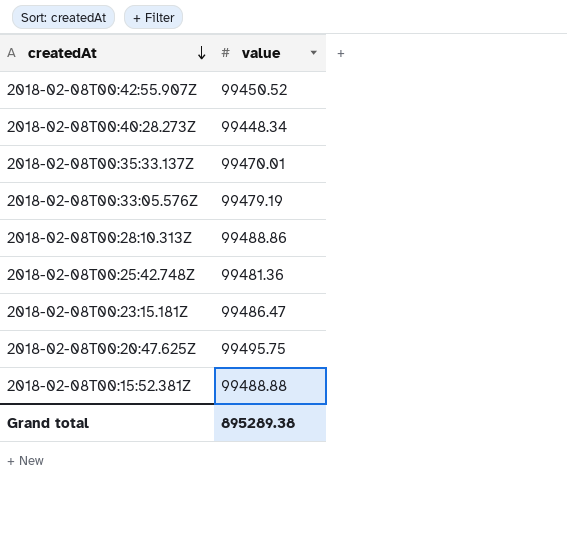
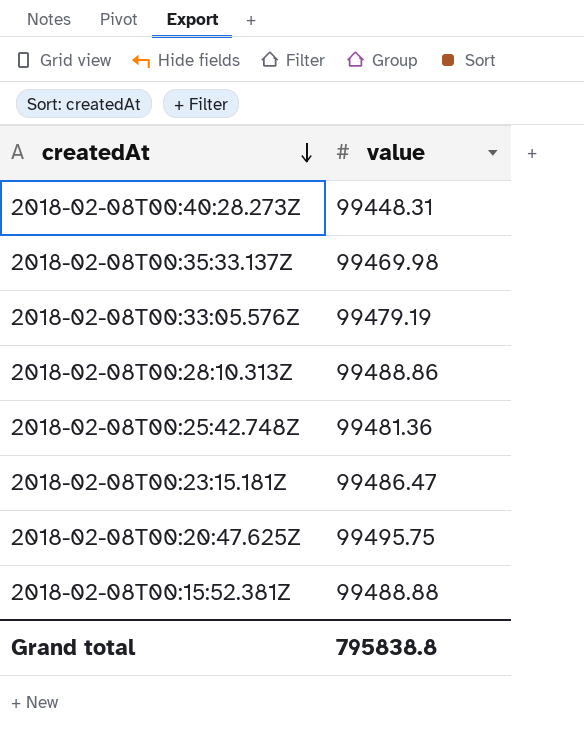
row 2018-02-08T00:42:55.907Z: 99450.52 -> none
2018-02-08T00:40:28.273Z | value: 99448.34 -> 99448.31
2018-02-08T00:35:33.137Z | value: 99470.01 -> 99469.98
Grand total | value: 895289.38 -> 795838.8

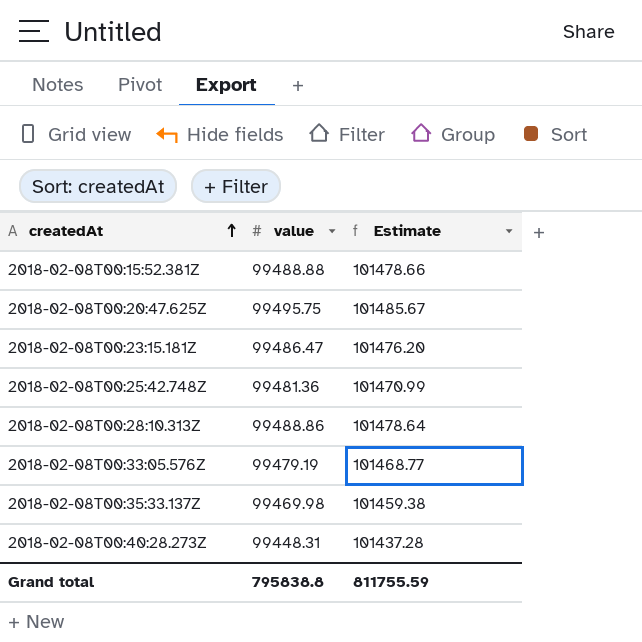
row order: createdAt descending -> createdAt ascending
column Estimate | formula: none -> [value] * 1.02

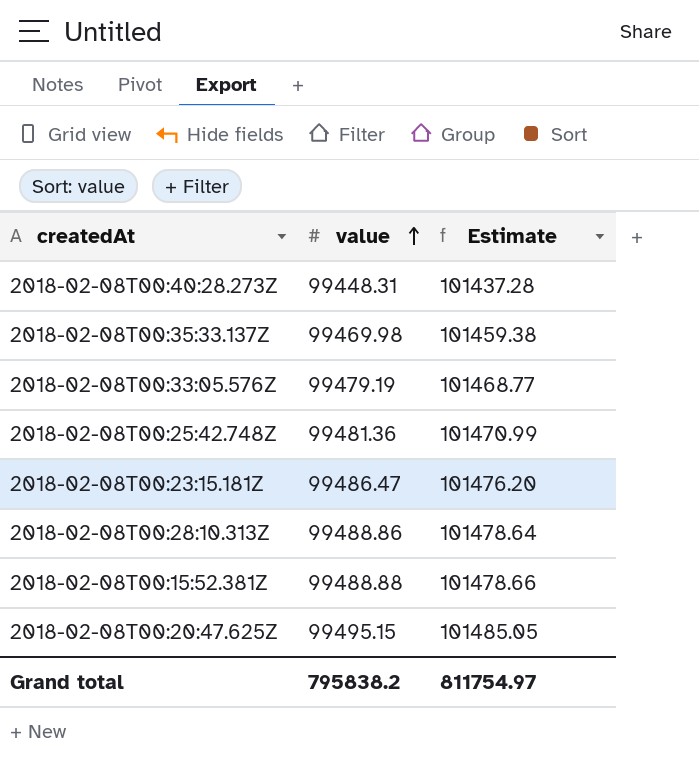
row order: createdAt ascending -> value ascending
2018-02-08T00:20:47.625Z | value: 99495.75 -> 99495.15
2018-02-08T00:20:47.625Z | Estimate: 101485.67 -> 101485.05
Grand total | value: 795838.8 -> 795838.2
Grand total | Estimate: 811755.59 -> 811754.97

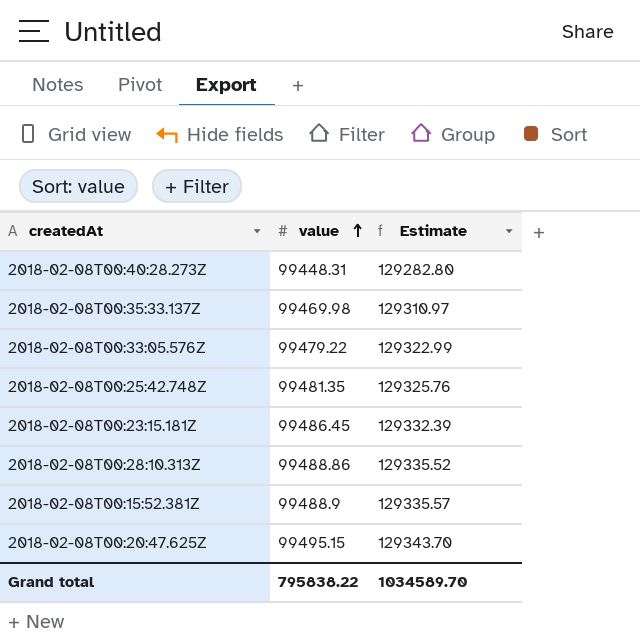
column Estimate | formula: [value] * 1.02 -> [value] * 1.3
2018-02-08T00:33:05.576Z | value: 99479.19 -> 99479.22
2018-02-08T00:25:42.748Z | value: 99481.36 -> 99481.35
2018-02-08T00:23:15.181Z | value: 99486.47 -> 99486.45
2018-02-08T00:15:52.381Z | value: 99488.88 -> 99488.9
Grand total | value: 795838.2 -> 795838.22
Grand total | Estimate: 811754.97 -> 1034589.70

